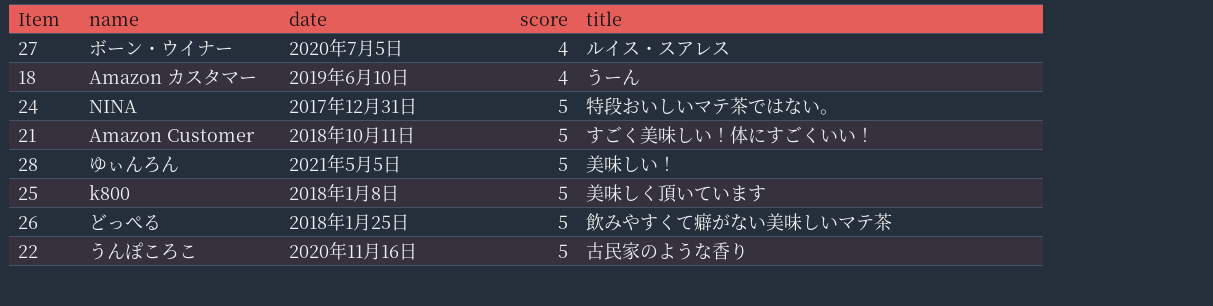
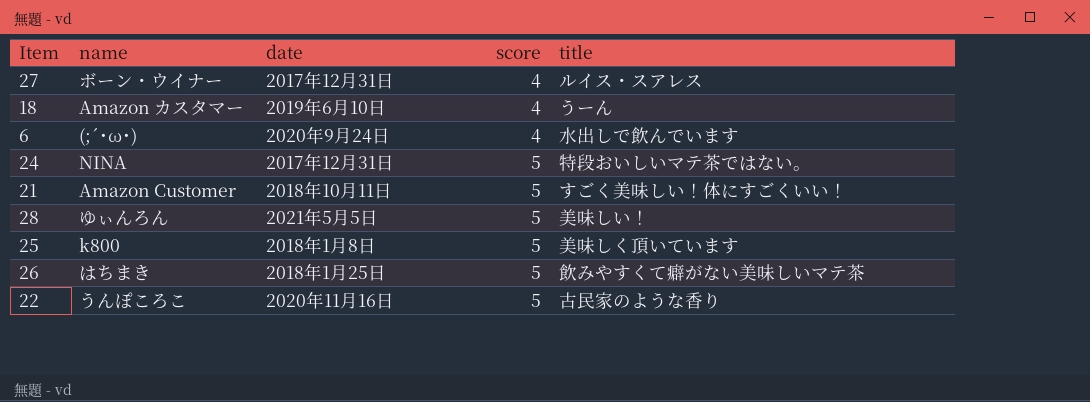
27 | date: 2020年7月5日 -> 2017年12月31日
row 6: none -> (;´･ω･) | 2020年9月24日 | 4 | 水出しで飲んでいます
26 | name: どっぺる -> はちまき

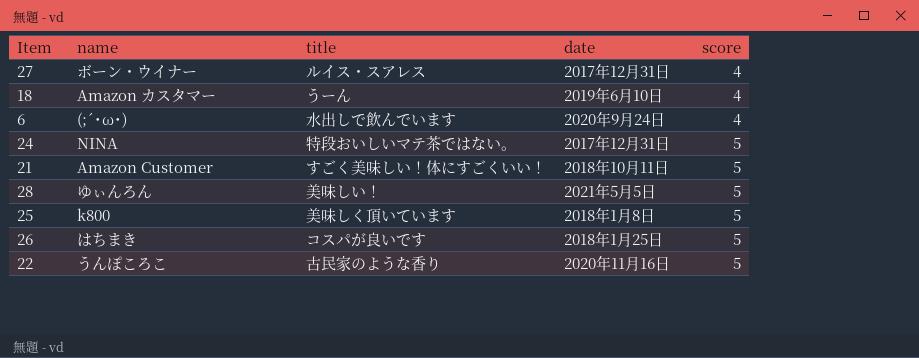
column title | position: 5 -> 3
26 | title: 飲みやすくて癖がない美味しいマテ茶 -> コスパが良いです

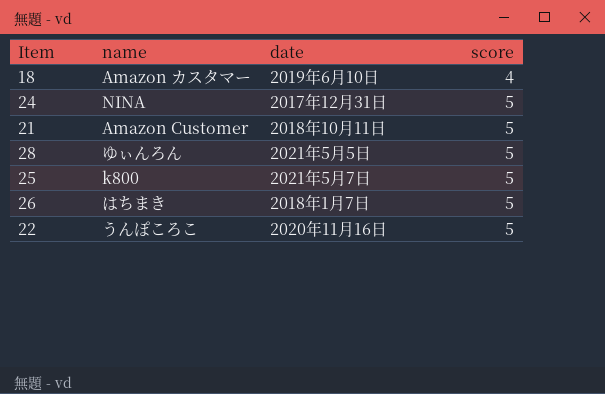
column title | position: 3 -> none
row 27: ボーン・ウイナー | ルイス・スアレス | 2017年12月31日 | 4 -> none
row 6: (;´･ω･) | 水出しで飲んでいます | 2020年9月24日 | 4 -> none
25 | date: 2018年1月8日 -> 2021年5月7日
26 | date: 2018年1月25日 -> 2018年1月7日

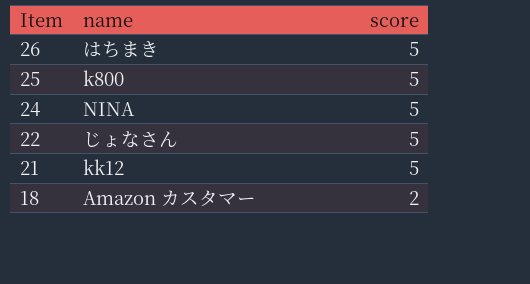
row order: score ascending -> Item descending
column date | position: 3 -> none
row 28: ゆぃんろん | 2021年5月5日 | 5 -> none
22 | name: うんぽころこ -> じょなさん
21 | name: Amazon Customer -> kk12
18 | score: 4 -> 2

